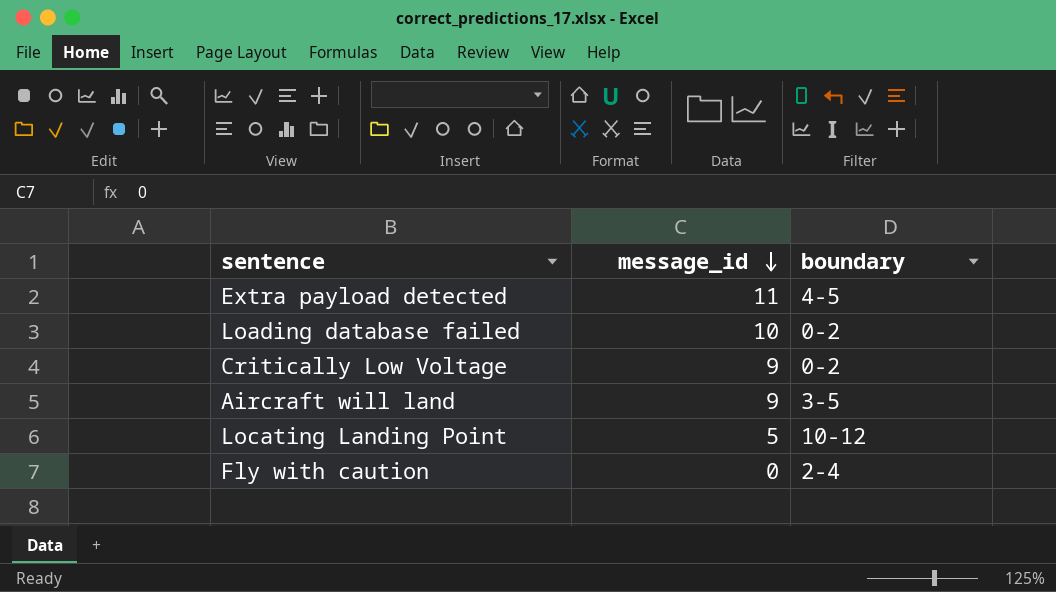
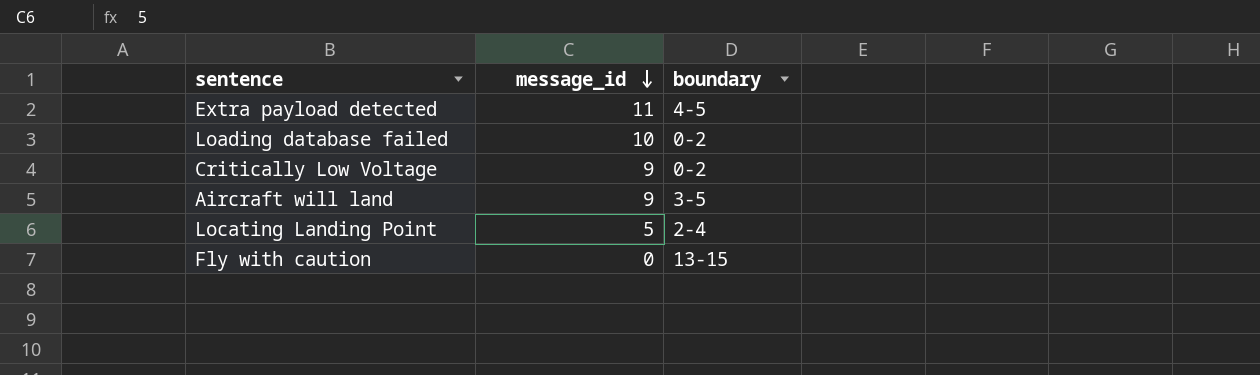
Locating Landing Point | boundary: 10-12 -> 2-4
Fly with caution | boundary: 2-4 -> 13-15

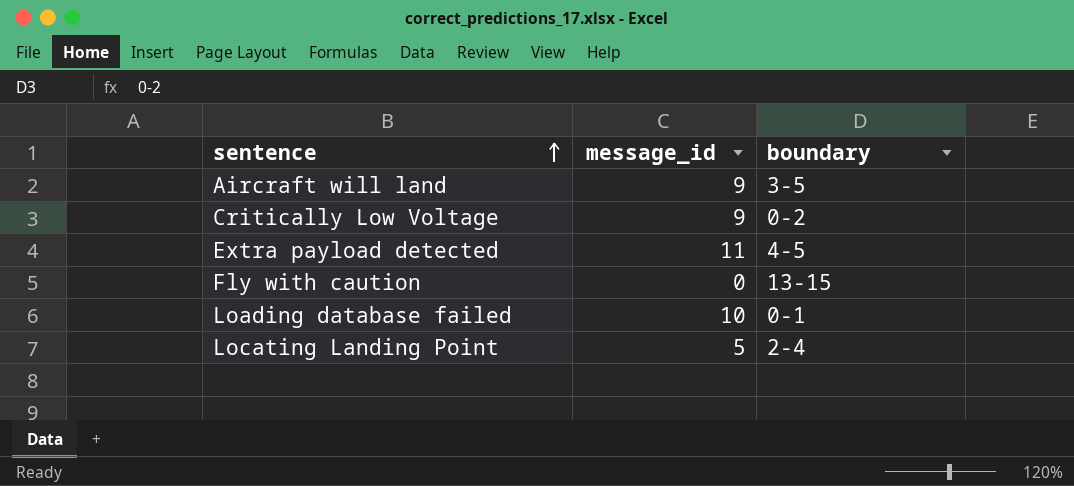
row order: message_id descending -> sentence ascending
Loading database failed | boundary: 0-2 -> 0-1

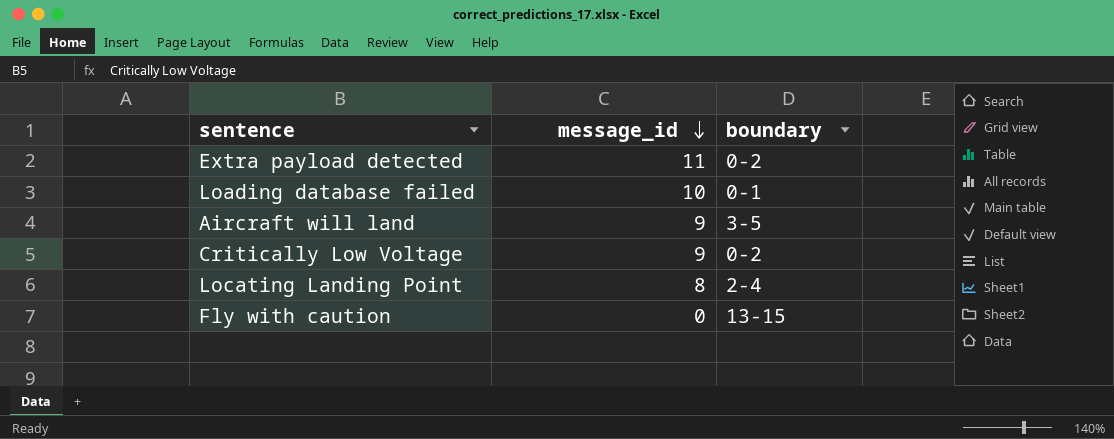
row order: sentence ascending -> message_id descending
Extra payload detected | boundary: 4-5 -> 0-2
Locating Landing Point | message_id: 5 -> 8

